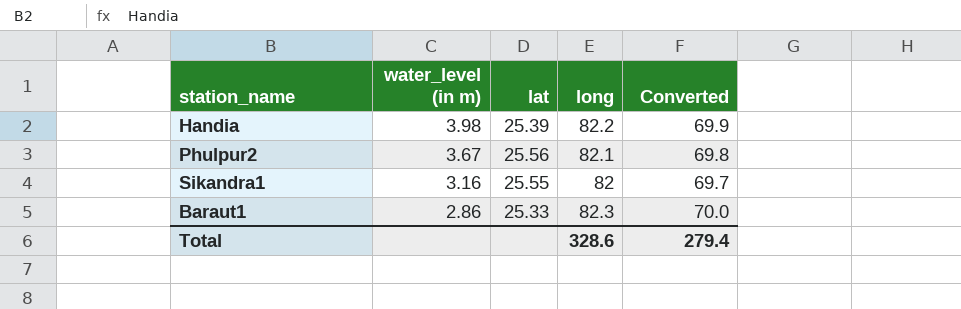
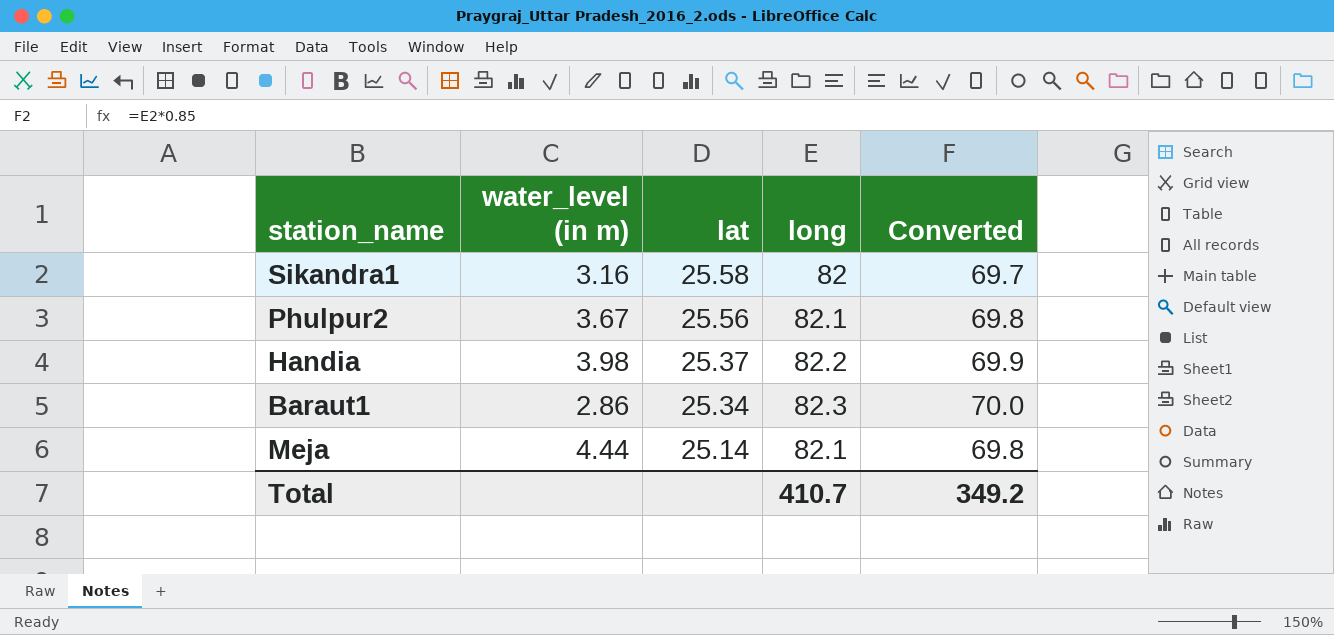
row order: water_level (in m) descending -> lat descending
Sikandra1 | lat: 25.55 -> 25.58
Handia | lat: 25.39 -> 25.37
Baraut1 | lat: 25.33 -> 25.34
row Meja: none -> 4.44 | 25.14 | 82.1 | 69.8
Total | long: 328.6 -> 410.7
Total | Converted: 279.4 -> 349.2

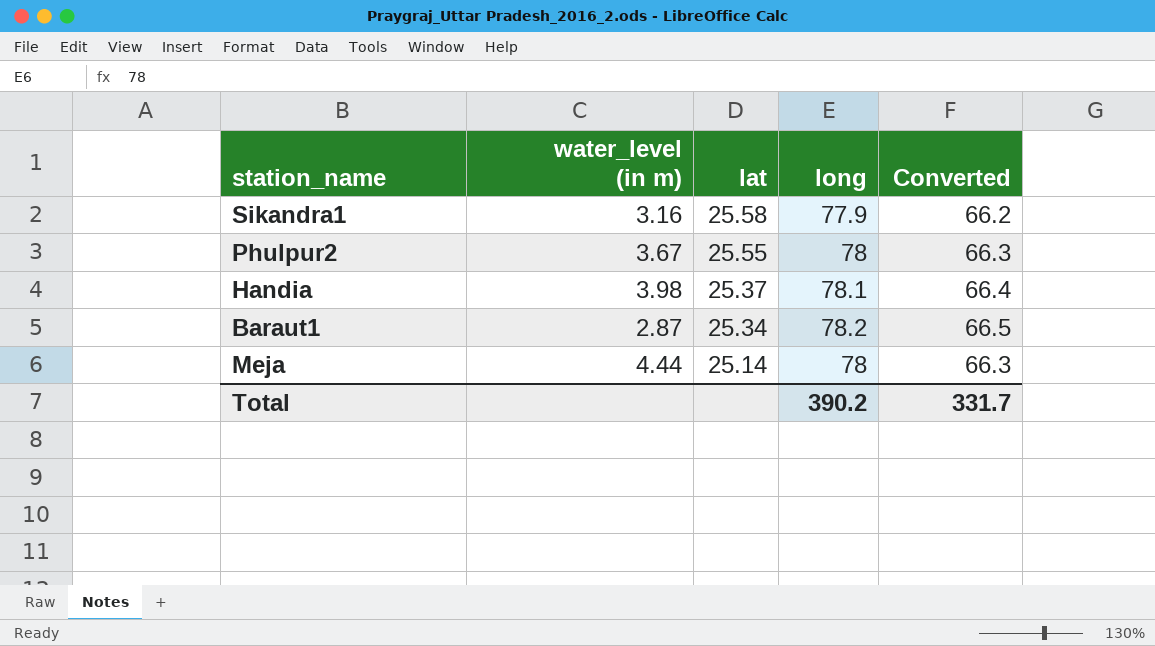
Sikandra1 | long: 82 -> 77.9
Sikandra1 | Converted: 69.7 -> 66.2
Phulpur2 | lat: 25.56 -> 25.55
Phulpur2 | long: 82.1 -> 78
Phulpur2 | Converted: 69.8 -> 66.3
Handia | long: 82.2 -> 78.1
Handia | Converted: 69.9 -> 66.4
Baraut1 | water_level (in m): 2.86 -> 2.87
Baraut1 | long: 82.3 -> 78.2
Baraut1 | Converted: 70.0 -> 66.5
Meja | long: 82.1 -> 78
Meja | Converted: 69.8 -> 66.3
Total | long: 410.7 -> 390.2
Total | Converted: 349.2 -> 331.7

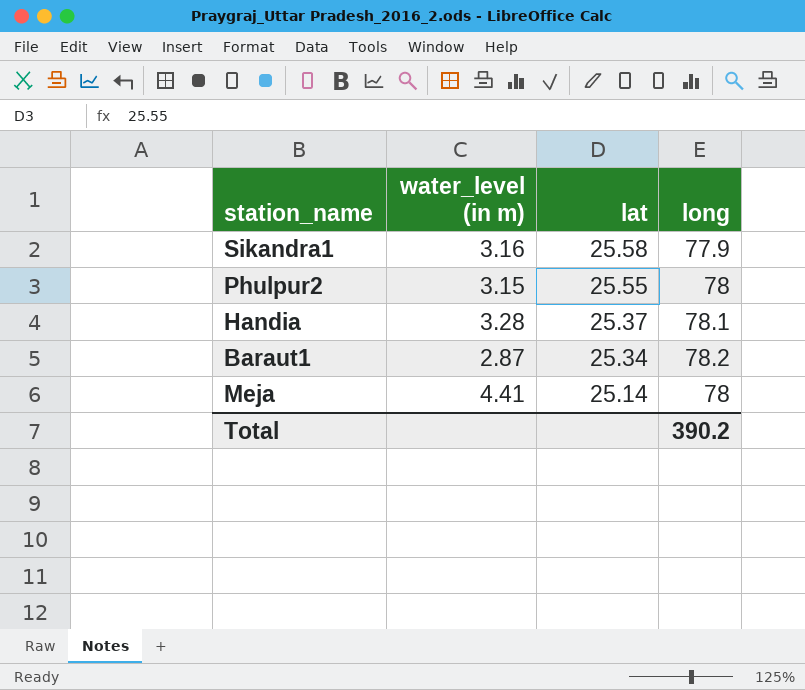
column Converted | formula: [long] * 0.85 -> none
Phulpur2 | water_level (in m): 3.67 -> 3.15
Handia | water_level (in m): 3.98 -> 3.28
Meja | water_level (in m): 4.44 -> 4.41

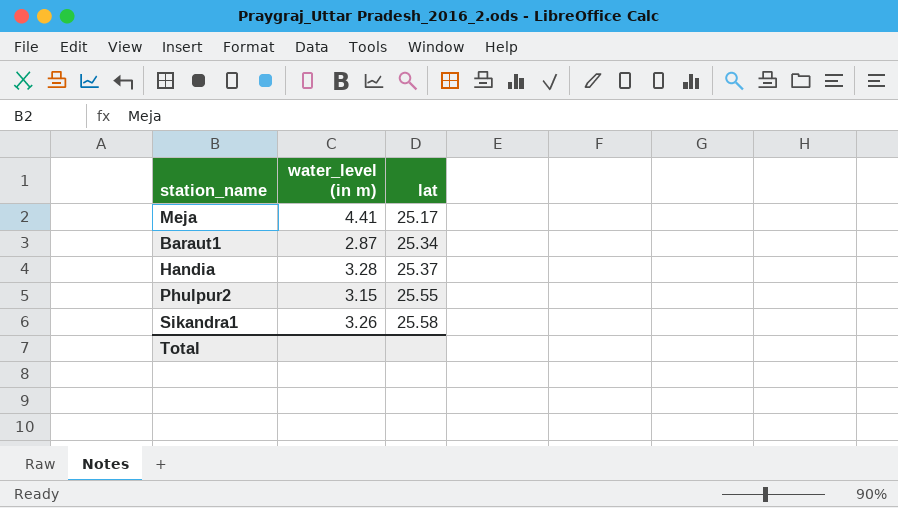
row order: lat descending -> lat ascending
column long | position: 4 -> none
Meja | lat: 25.14 -> 25.17
Sikandra1 | water_level (in m): 3.16 -> 3.26

